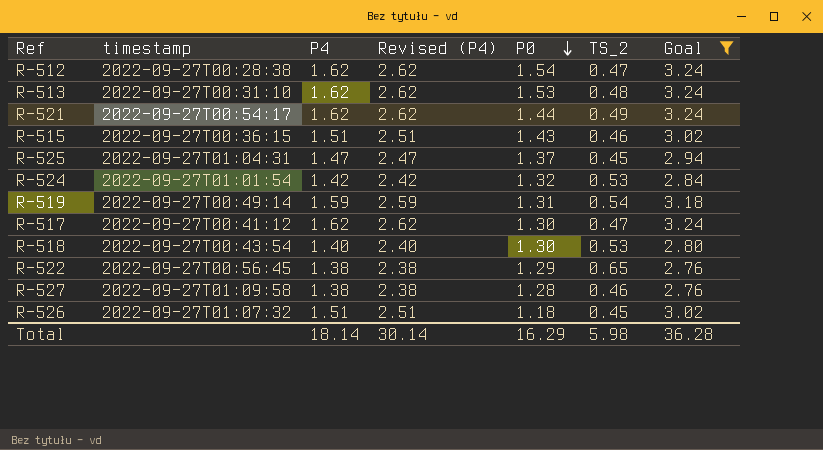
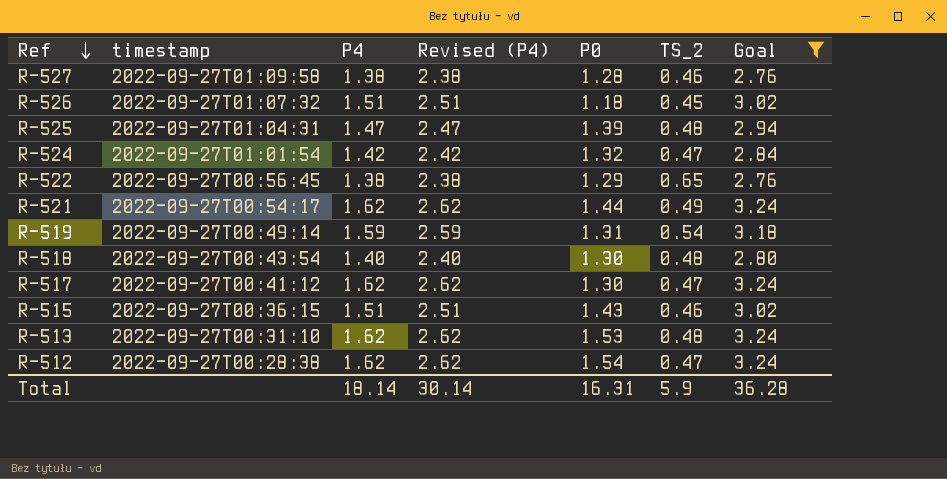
row order: P0 descending -> Ref descending
R-525 | P0: 1.37 -> 1.39
R-525 | TS_2: 0.45 -> 0.48
R-524 | TS_2: 0.53 -> 0.47
R-518 | TS_2: 0.53 -> 0.48
Total | P0: 16.29 -> 16.31
Total | TS_2: 5.98 -> 5.9

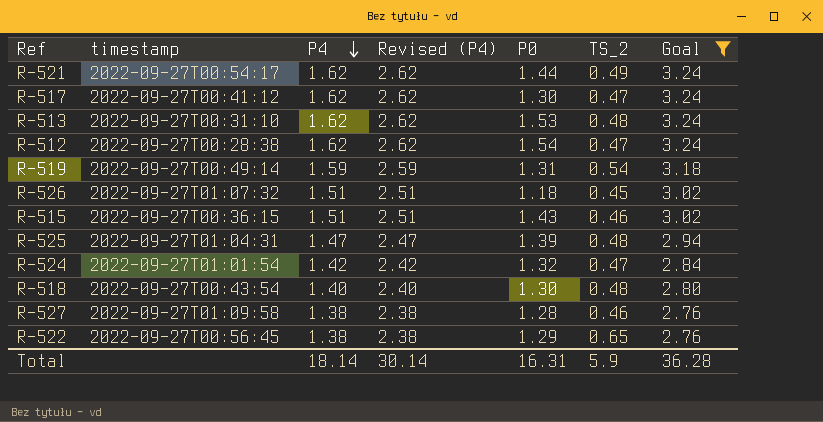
row order: Ref descending -> P4 descending

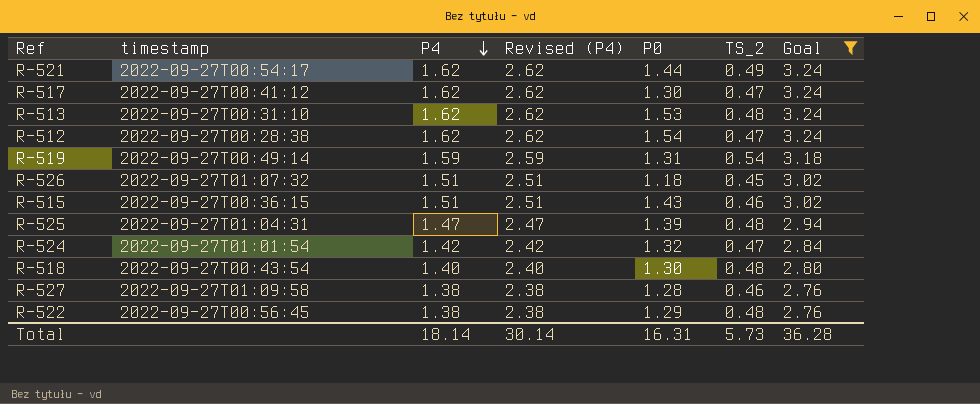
R-522 | TS_2: 0.65 -> 0.48
Total | TS_2: 5.9 -> 5.73

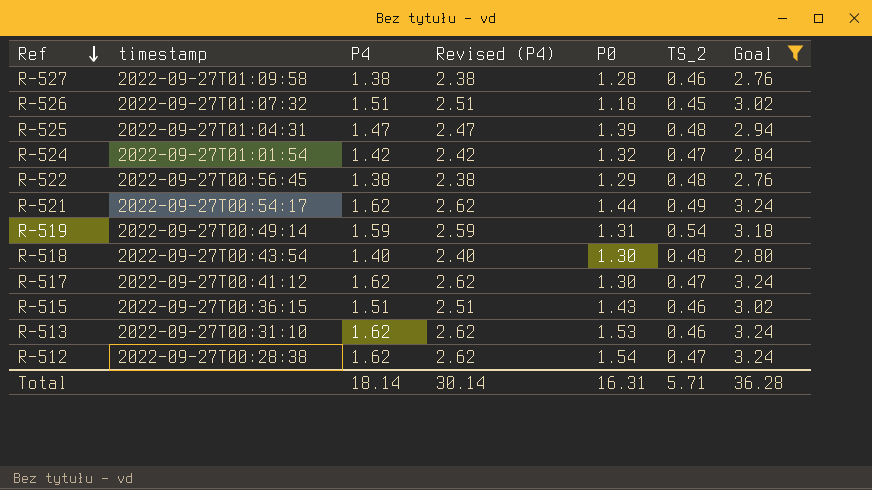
row order: P4 descending -> Ref descending
R-513 | TS_2: 0.48 -> 0.46
Total | TS_2: 5.73 -> 5.71

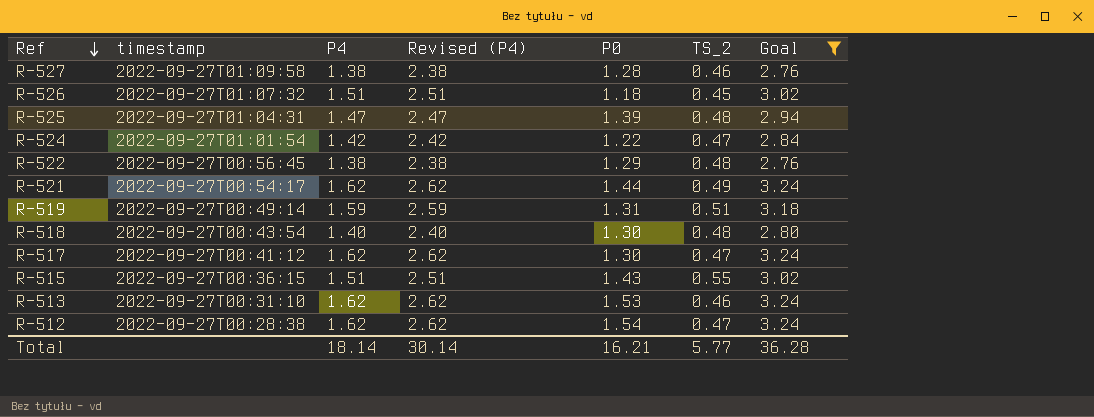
R-524 | P0: 1.32 -> 1.22
R-519 | TS_2: 0.54 -> 0.51
R-515 | TS_2: 0.46 -> 0.55
Total | P0: 16.31 -> 16.21
Total | TS_2: 5.71 -> 5.77

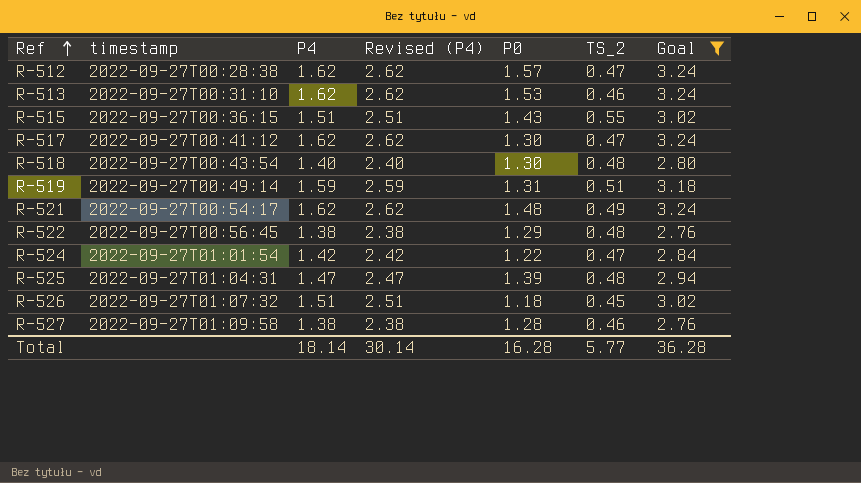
row order: Ref descending -> Ref ascending
R-512 | P0: 1.54 -> 1.57
R-521 | P0: 1.44 -> 1.48
Total | P0: 16.21 -> 16.28

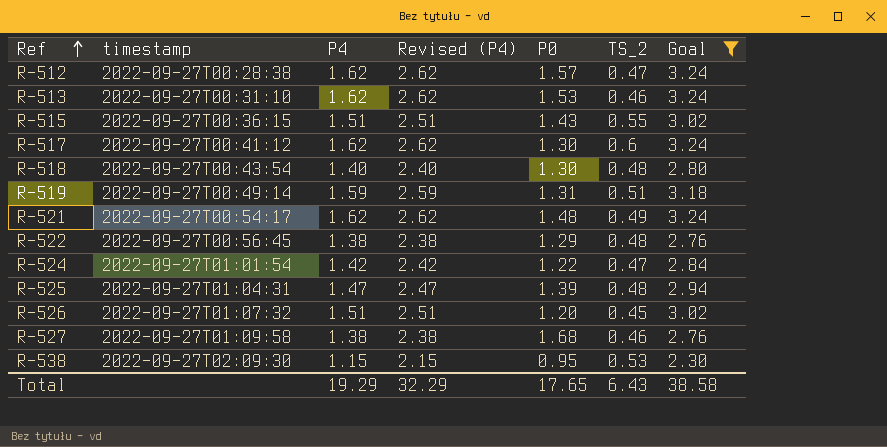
R-517 | TS_2: 0.47 -> 0.6
R-526 | P0: 1.18 -> 1.20
R-527 | P0: 1.28 -> 1.68
row R-538: none -> 2022-09-27T02:09:30 | 1.15 | 2.15 | 0.95 | 0.53 | 2.30
Total | P4: 18.14 -> 19.29
Total | Revised (P4): 30.14 -> 32.29
Total | P0: 16.28 -> 17.65
Total | TS_2: 5.77 -> 6.43
Total | Goal: 36.28 -> 38.58

